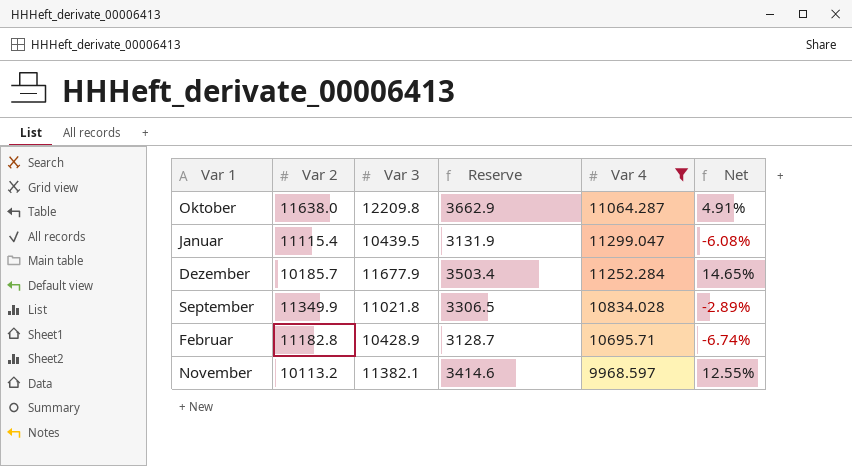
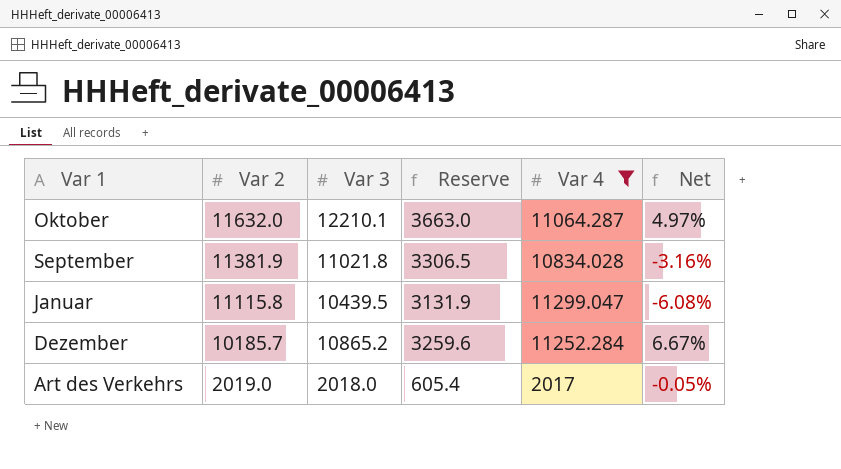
row order: none -> Var 2 descending
row Februar: 11182.8 | 10428.9 | 3128.7 | 10695.71 | -6.74% -> none
row November: 10113.2 | 11382.1 | 3414.6 | 9968.597 | 12.55% -> none
Oktober | Var 2: 11638.0 -> 11632.0
Oktober | Var 3: 12209.8 -> 12210.1
Oktober | Reserve: 3662.9 -> 3663.0
Oktober | Net: 4.91% -> 4.97%
September | Var 2: 11349.9 -> 11381.9
September | Net: -2.89% -> -3.16%
Januar | Var 2: 11115.4 -> 11115.8
Dezember | Var 3: 11677.9 -> 10865.2
Dezember | Reserve: 3503.4 -> 3259.6
Dezember | Net: 14.65% -> 6.67%
row Art des Verkehrs: none -> 2019.0 | 2018.0 | 605.4 | 2017 | -0.05%

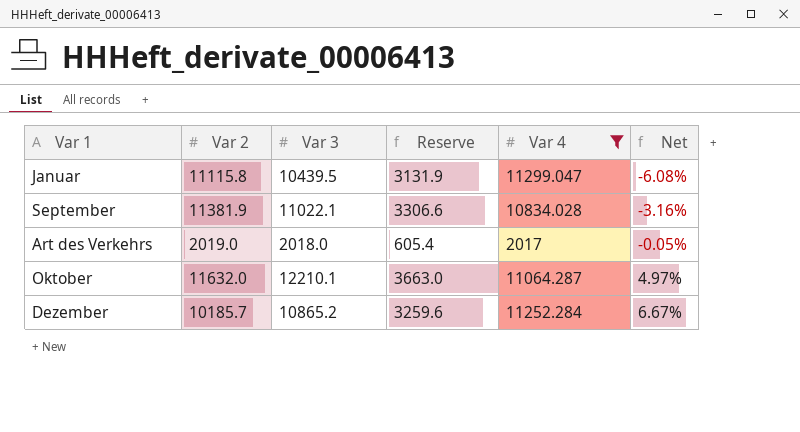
row order: Var 2 descending -> Net ascending
September | Var 3: 11021.8 -> 11022.1
September | Reserve: 3306.5 -> 3306.6

